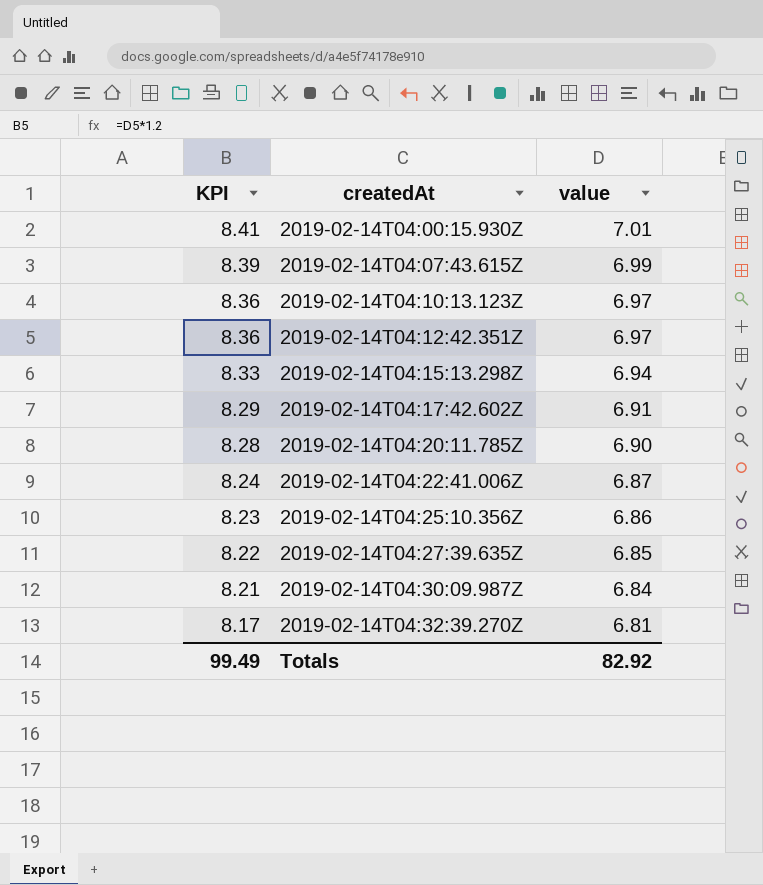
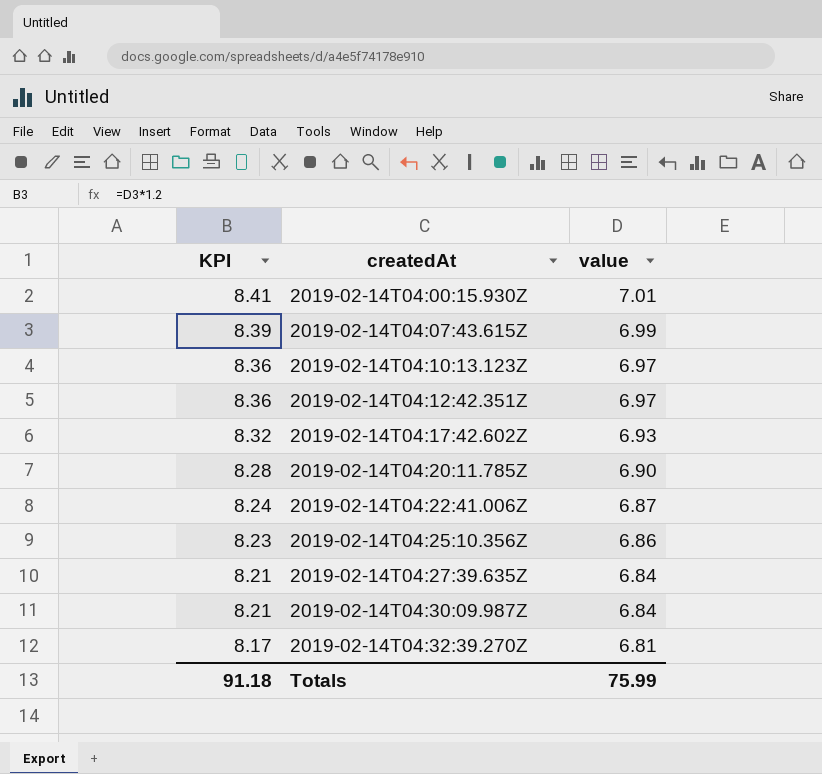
row 2019-02-14T04:15:13.298Z: 8.33 | 6.94 -> none
2019-02-14T04:17:42.602Z | KPI: 8.29 -> 8.32
2019-02-14T04:17:42.602Z | value: 6.91 -> 6.93
2019-02-14T04:27:39.635Z | KPI: 8.22 -> 8.21
2019-02-14T04:27:39.635Z | value: 6.85 -> 6.84
Totals | KPI: 99.49 -> 91.18
Totals | value: 82.92 -> 75.99

